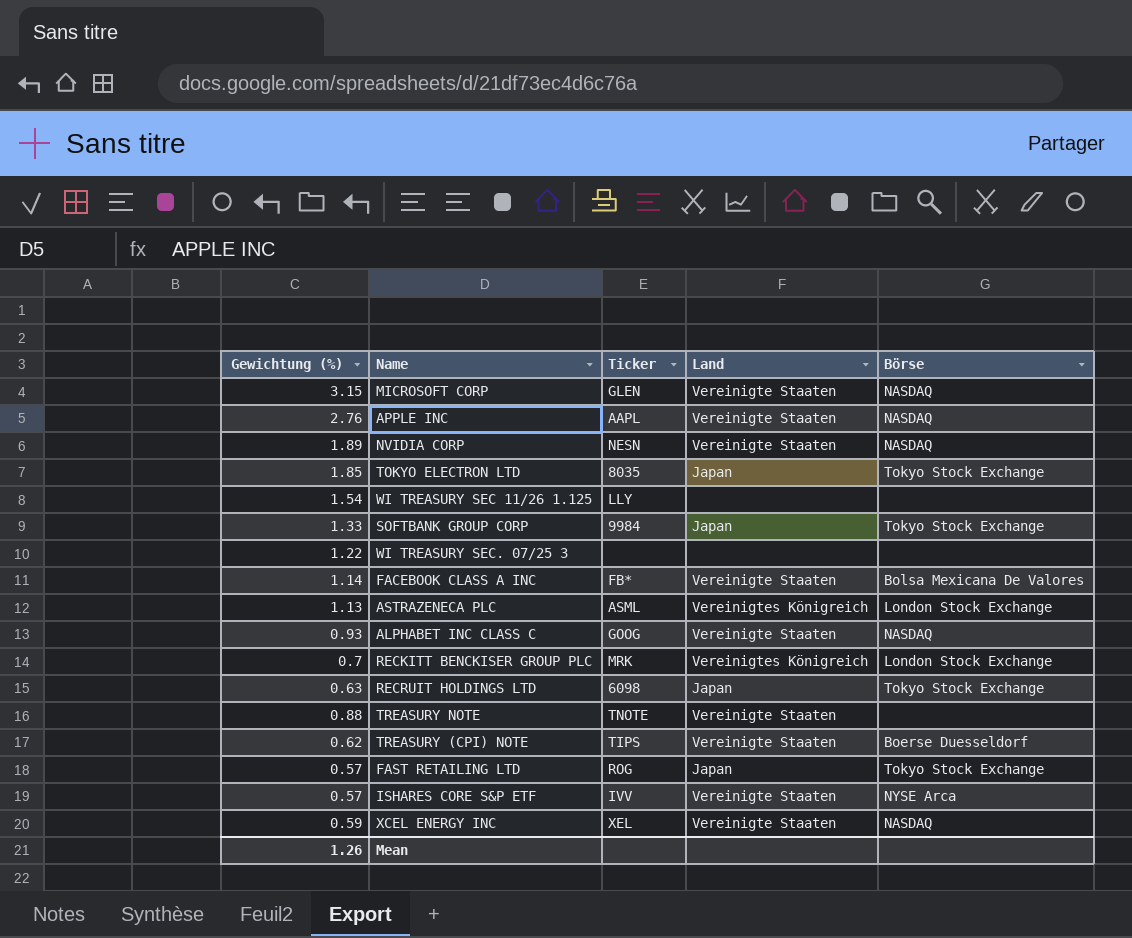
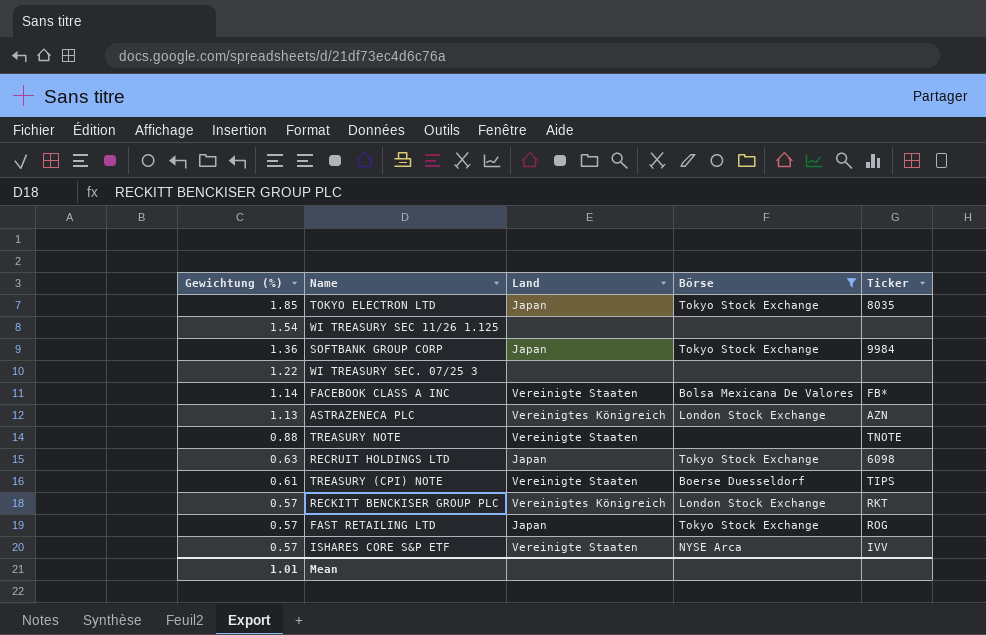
filter: none -> Börse != NASDAQ
row order: none -> Gewichtung (%) descending
column Ticker | position: 3 -> 5
WI TREASURY SEC 11/26 1.125 | Ticker: LLY -> none
SOFTBANK GROUP CORP | Gewichtung (%): 1.33 -> 1.36
ASTRAZENECA PLC | Ticker: ASML -> AZN
TREASURY (CPI) NOTE | Gewichtung (%): 0.62 -> 0.61
RECKITT BENCKISER GROUP PLC | Gewichtung (%): 0.7 -> 0.57
RECKITT BENCKISER GROUP PLC | Ticker: MRK -> RKT
Mean | Gewichtung (%): 1.26 -> 1.01

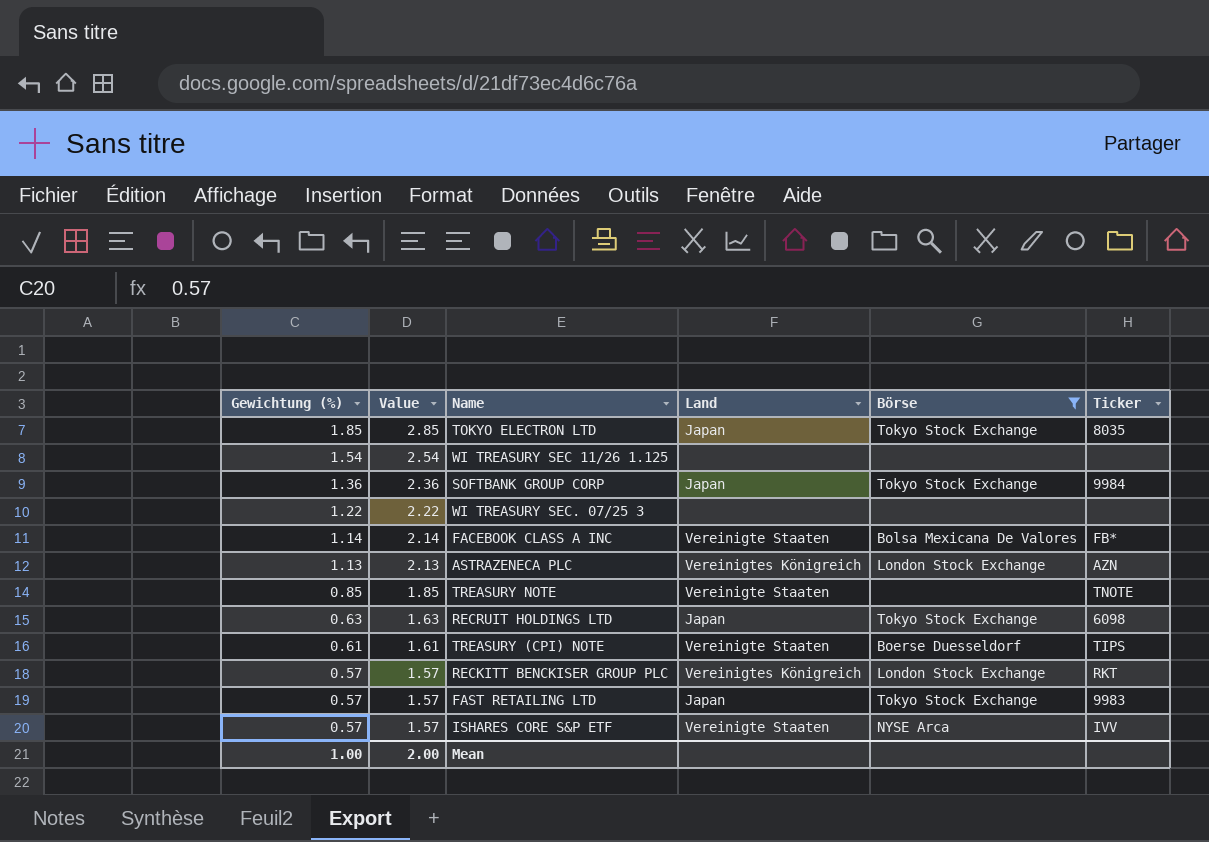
column Value | formula: none -> [Gewichtung (%)] + 1
TREASURY NOTE | Gewichtung (%): 0.88 -> 0.85
FAST RETAILING LTD | Ticker: ROG -> 9983
Mean | Gewichtung (%): 1.01 -> 1.00

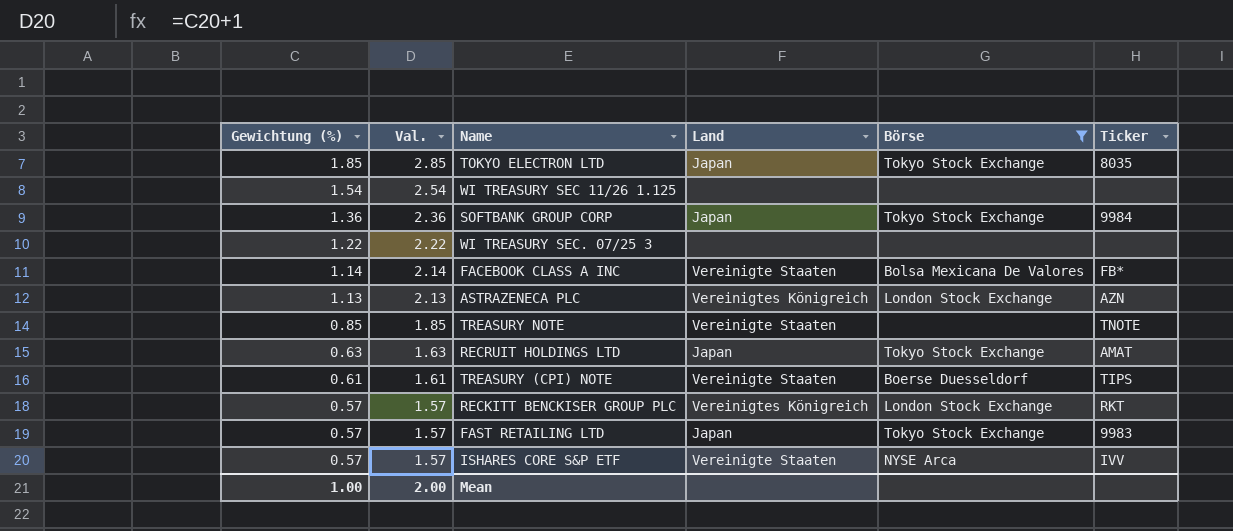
column name: Value -> Val.
RECRUIT HOLDINGS LTD | Ticker: 6098 -> AMAT

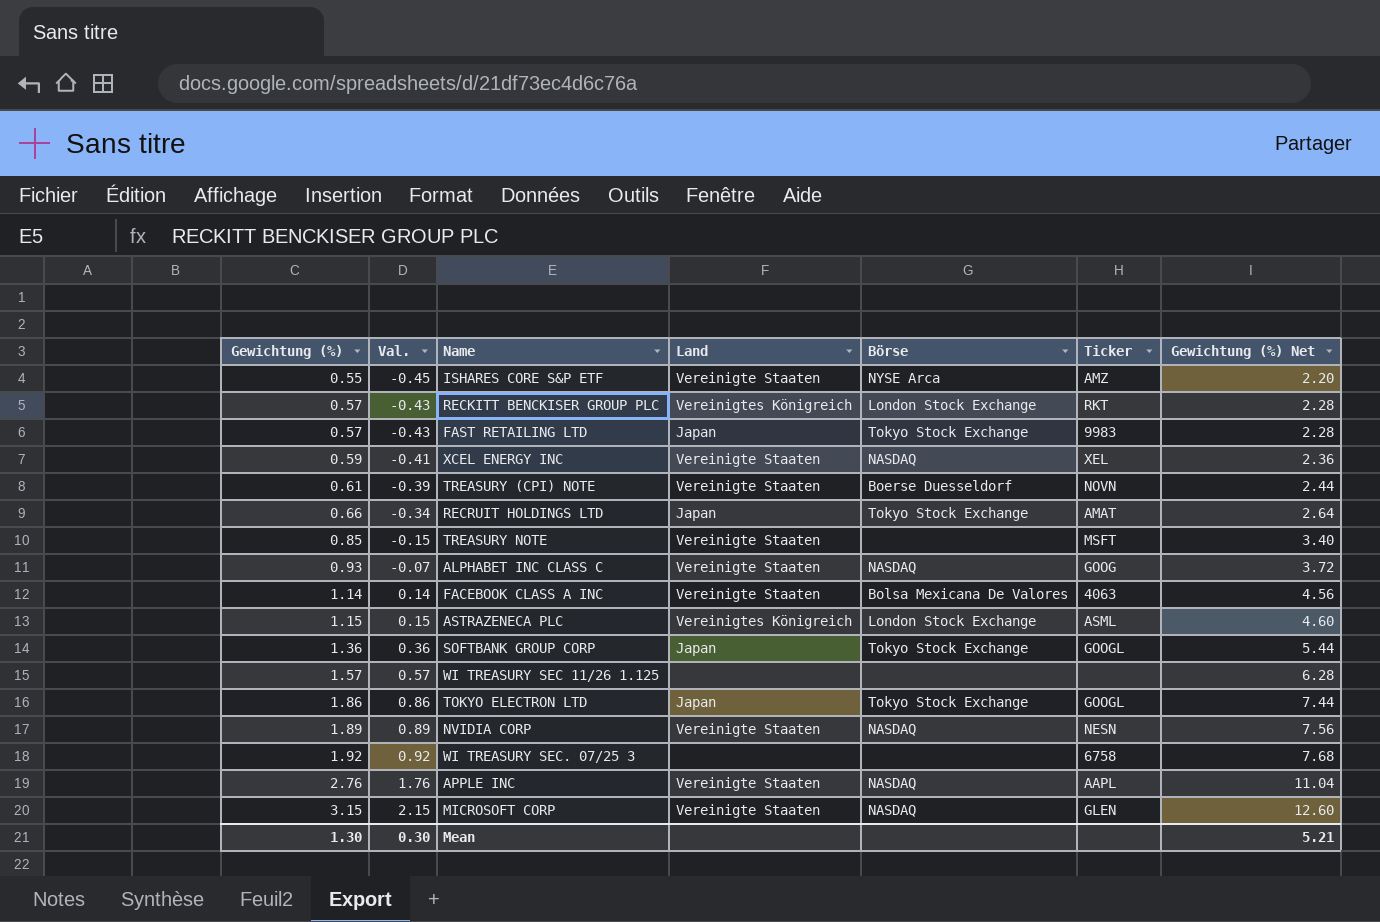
filter: Börse != NASDAQ -> none
row order: Gewichtung (%) descending -> Gewichtung (%) ascending
column Val. | formula: [Gewichtung (%)] + 1 -> [Gewichtung (%)] - 1
column Gewichtung (%) Net | formula: none -> [Gewichtung (%)] * 4
ISHARES CORE S&P ETF | Gewichtung (%): 0.57 -> 0.55
ISHARES CORE S&P ETF | Ticker: IVV -> AMZ
TREASURY (CPI) NOTE | Ticker: TIPS -> NOVN
RECRUIT HOLDINGS LTD | Gewichtung (%): 0.63 -> 0.66
TREASURY NOTE | Ticker: TNOTE -> MSFT
FACEBOOK CLASS A INC | Ticker: FB* -> 4063
ASTRAZENECA PLC | Gewichtung (%): 1.13 -> 1.15
ASTRAZENECA PLC | Ticker: AZN -> ASML
SOFTBANK GROUP CORP | Ticker: 9984 -> GOOGL
WI TREASURY SEC 11/26 1.125 | Gewichtung (%): 1.54 -> 1.57
TOKYO ELECTRON LTD | Gewichtung (%): 1.85 -> 1.86
TOKYO ELECTRON LTD | Ticker: 8035 -> GOOGL
WI TREASURY SEC. 07/25 3 | Gewichtung (%): 1.22 -> 1.92
WI TREASURY SEC. 07/25 3 | Ticker: none -> 6758
Mean | Gewichtung (%): 1.00 -> 1.30
Mean | Val.: 2.00 -> 0.30

